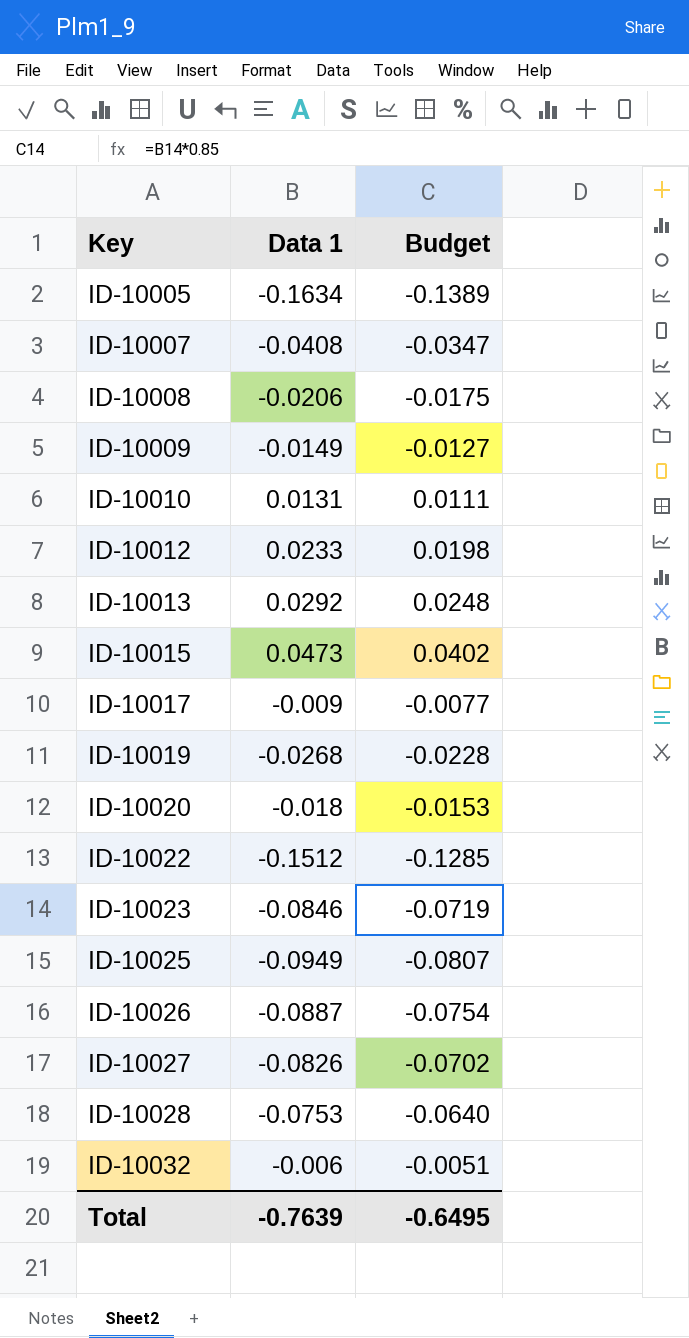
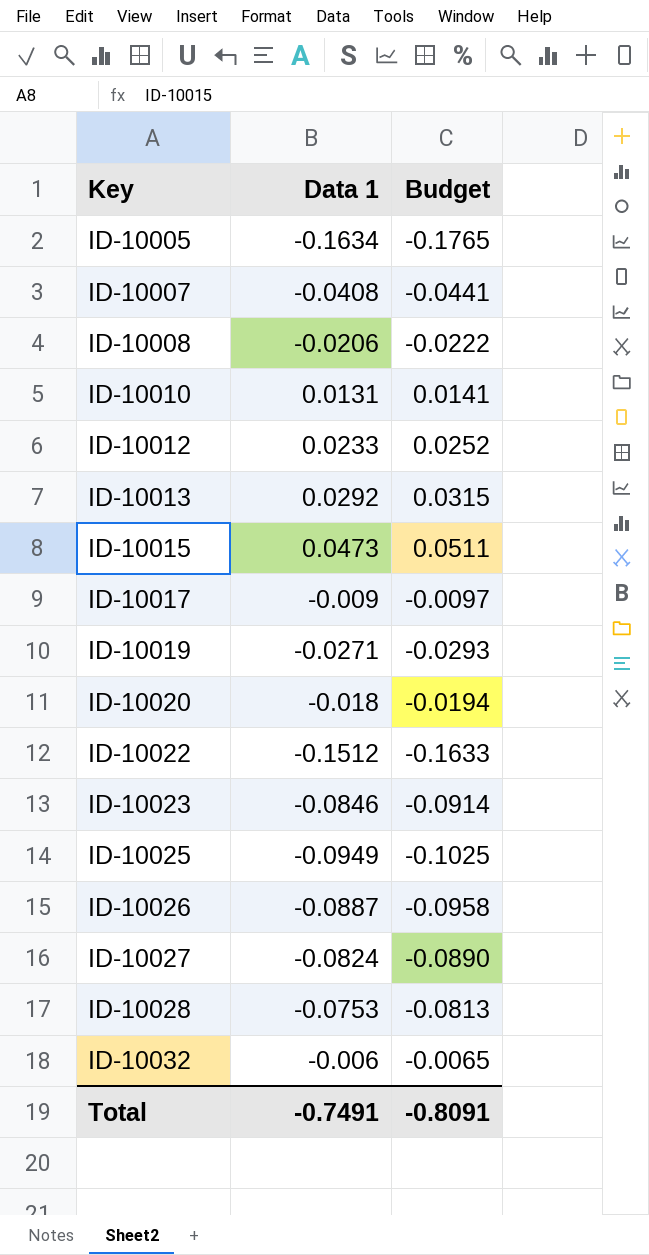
column Budget | formula: [Data 1] * 0.85 -> [Data 1] * 1.08
row ID-10009: -0.0149 | -0.0127 -> none
ID-10019 | Data 1: -0.0268 -> -0.0271
ID-10027 | Data 1: -0.0826 -> -0.0824
Total | Data 1: -0.7639 -> -0.7491
Total | Budget: -0.6495 -> -0.8091

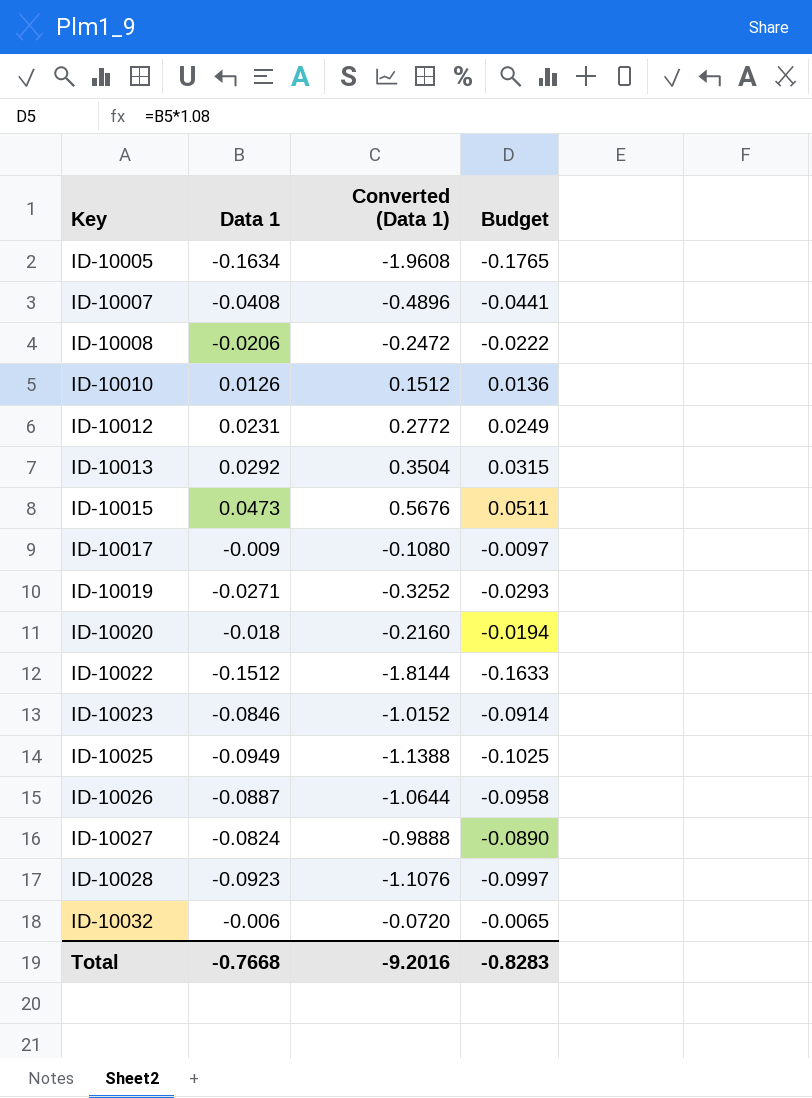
column Converted (Data 1) | formula: none -> [Data 1] * 12
ID-10010 | Data 1: 0.0131 -> 0.0126
ID-10010 | Budget: 0.0141 -> 0.0136
ID-10012 | Data 1: 0.0233 -> 0.0231
ID-10012 | Budget: 0.0252 -> 0.0249
ID-10028 | Data 1: -0.0753 -> -0.0923
ID-10028 | Budget: -0.0813 -> -0.0997
Total | Data 1: -0.7491 -> -0.7668
Total | Budget: -0.8091 -> -0.8283

